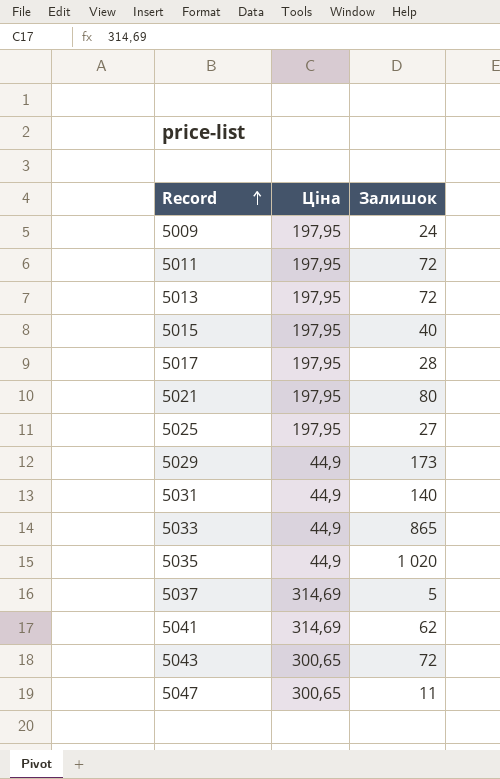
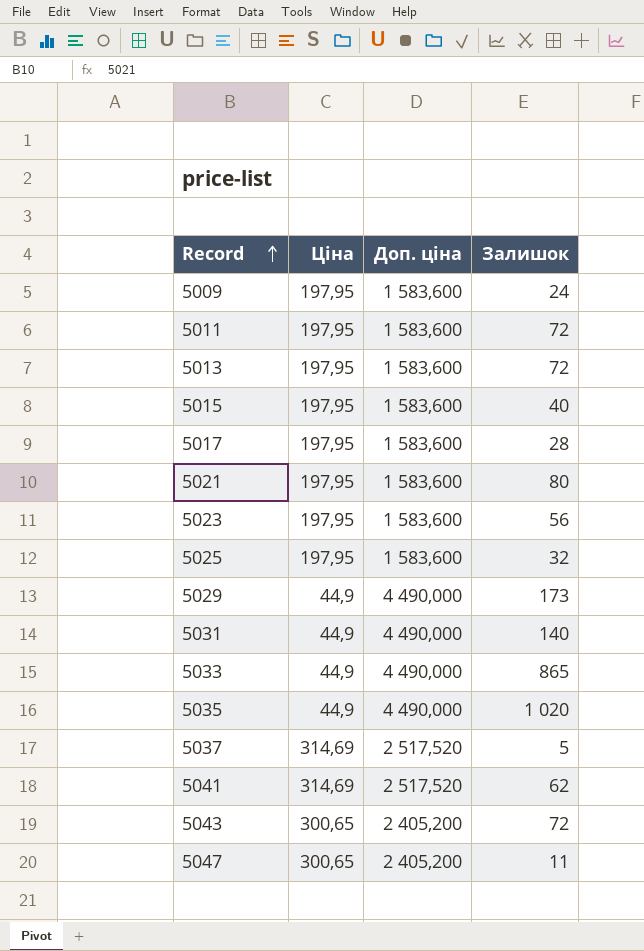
column Доп. ціна | position: none -> 3
row 5023: none -> 197,95 | 1 583,600 | 56
5025 | Залишок: 27 -> 32

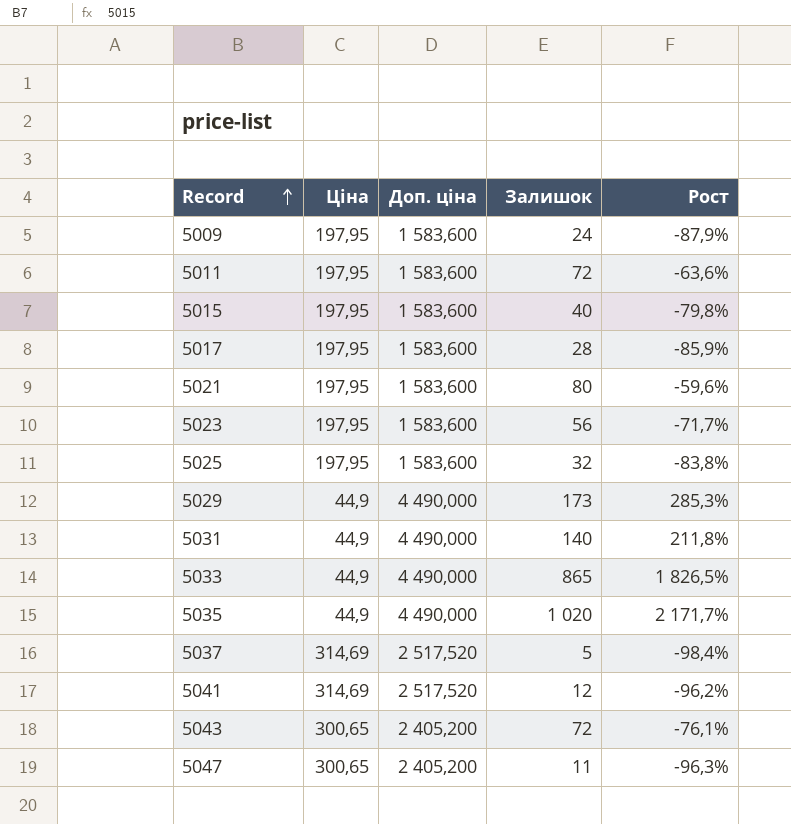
column Рост | formula: none -> ([Залишок] - [Ціна]) / [Ціна]
row 5013: 197,95 | 1 583,600 | 72 -> none
5041 | Залишок: 62 -> 12

